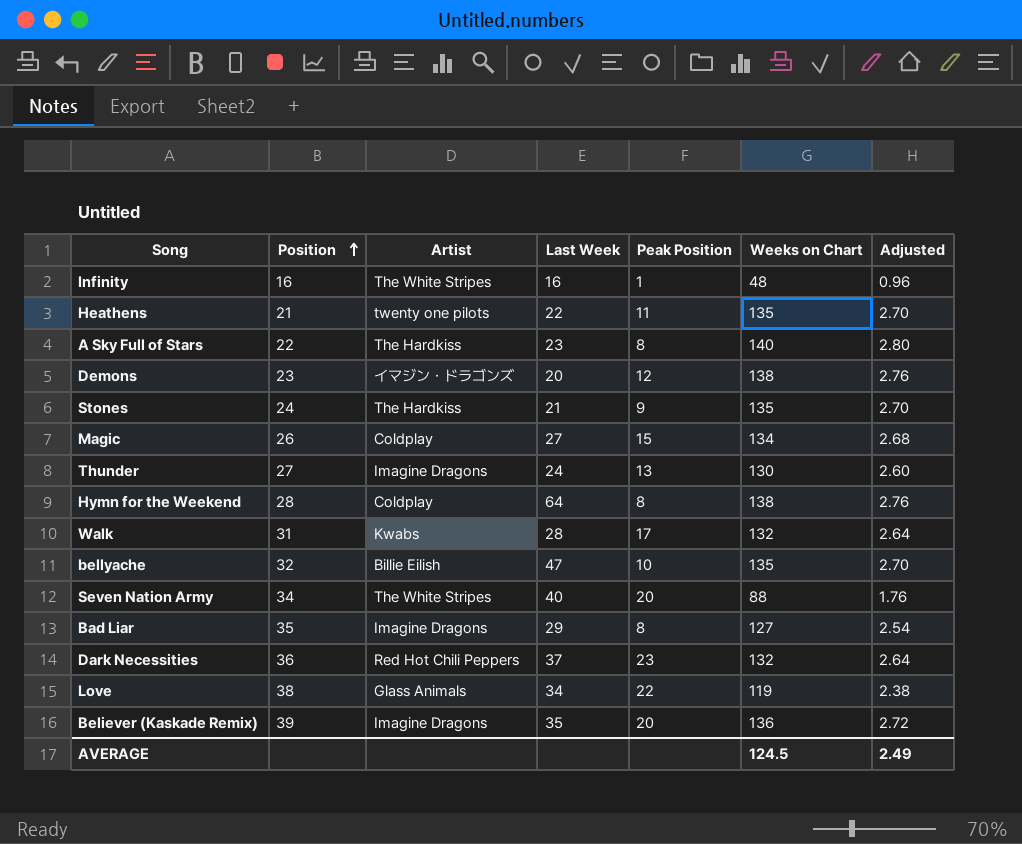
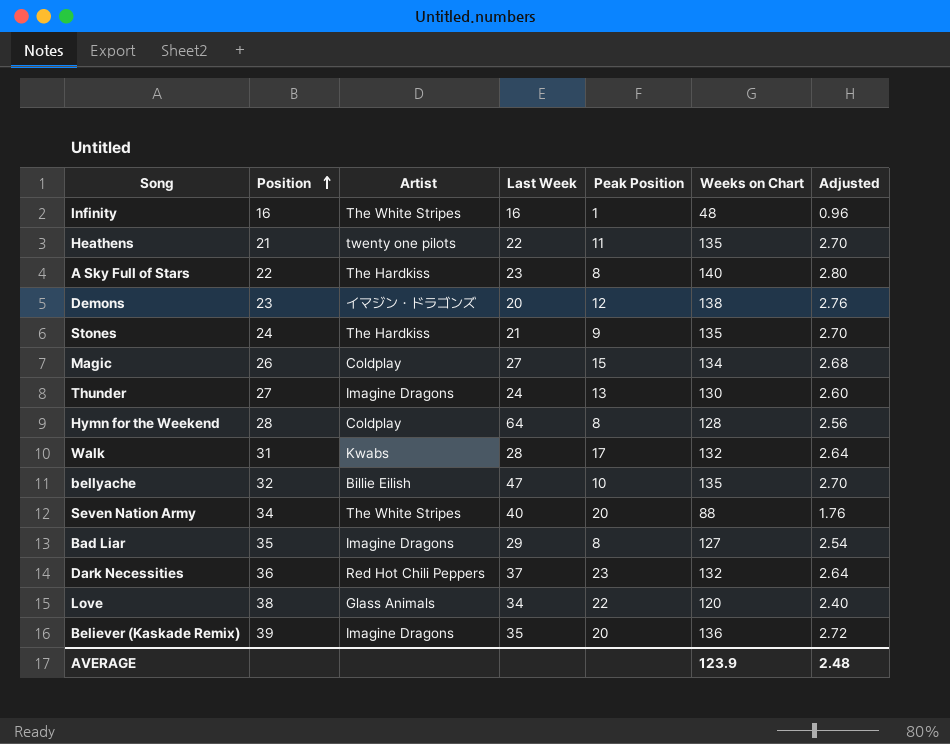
Hymn for the Weekend | Weeks on Chart: 138 -> 128
Hymn for the Weekend | Adjusted: 2.76 -> 2.56
Love | Weeks on Chart: 119 -> 120
Love | Adjusted: 2.38 -> 2.40
AVERAGE | Weeks on Chart: 124.5 -> 123.9
AVERAGE | Adjusted: 2.49 -> 2.48

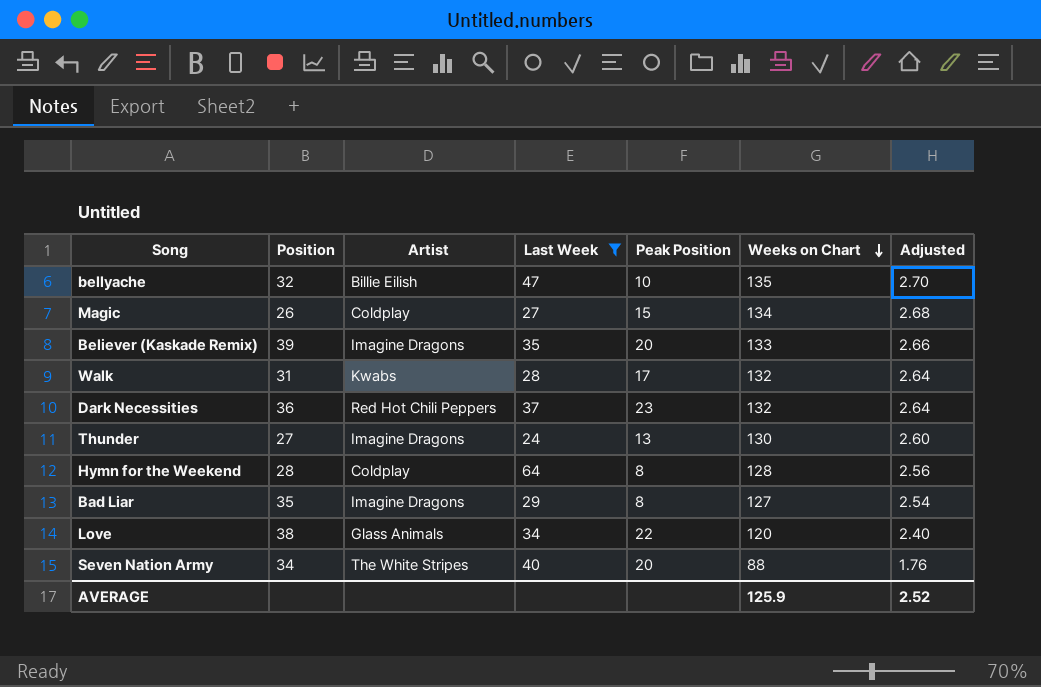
filter: none -> Last Week >= 24
row order: Position ascending -> Weeks on Chart descending
Believer (Kaskade Remix) | Weeks on Chart: 136 -> 133
Believer (Kaskade Remix) | Adjusted: 2.72 -> 2.66
AVERAGE | Weeks on Chart: 123.9 -> 125.9
AVERAGE | Adjusted: 2.48 -> 2.52

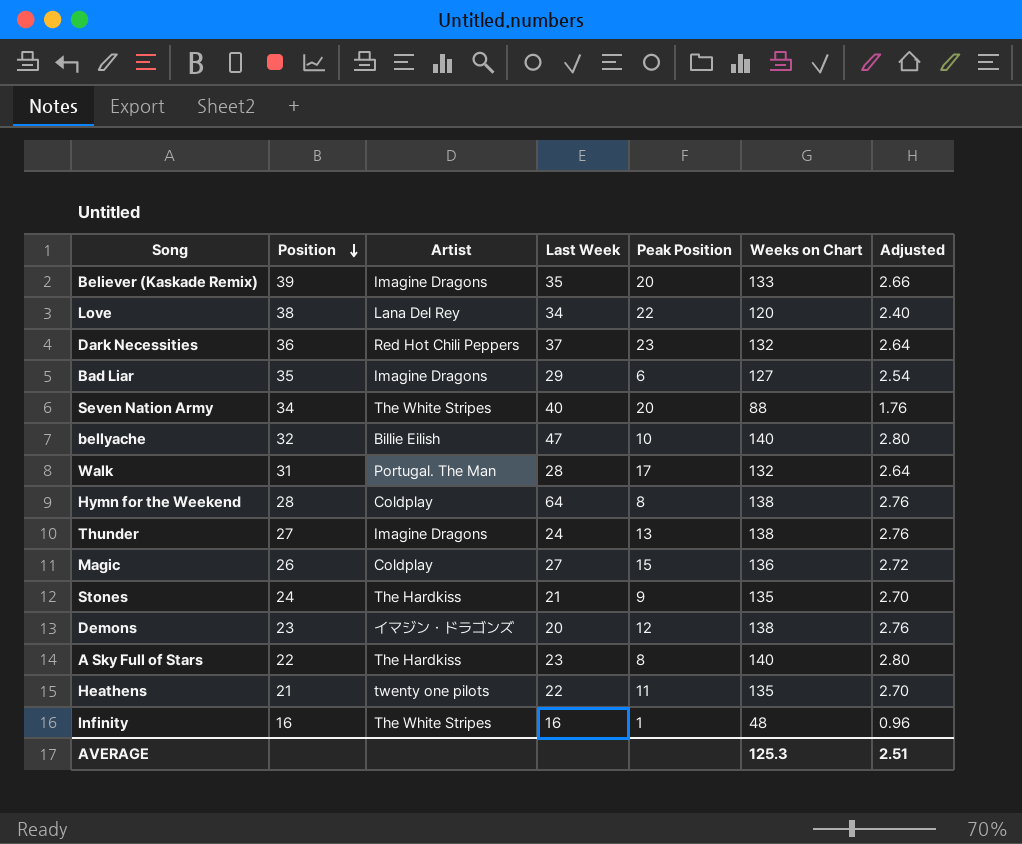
filter: Last Week >= 24 -> none
row order: Weeks on Chart descending -> Position descending
Love | Artist: Glass Animals -> Lana Del Rey
Bad Liar | Peak Position: 8 -> 6
bellyache | Weeks on Chart: 135 -> 140
bellyache | Adjusted: 2.70 -> 2.80
Walk | Artist: Kwabs -> Portugal. The Man
Hymn for the Weekend | Weeks on Chart: 128 -> 138
Hymn for the Weekend | Adjusted: 2.56 -> 2.76
Thunder | Weeks on Chart: 130 -> 138
Thunder | Adjusted: 2.60 -> 2.76
Magic | Weeks on Chart: 134 -> 136
Magic | Adjusted: 2.68 -> 2.72
AVERAGE | Weeks on Chart: 125.9 -> 125.3
AVERAGE | Adjusted: 2.52 -> 2.51

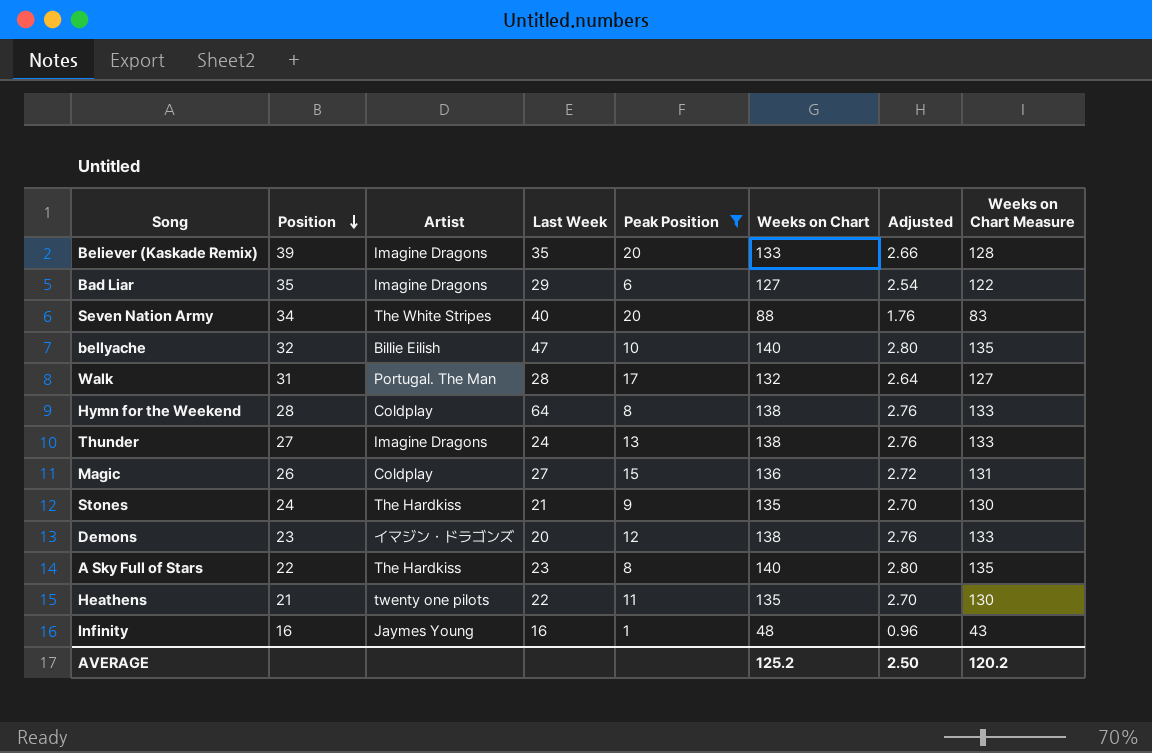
filter: none -> Peak Position <= 20
column Weeks on Chart Measure | formula: none -> [Weeks on Chart] - 5
Infinity | Artist: The White Stripes -> Jaymes Young
AVERAGE | Weeks on Chart: 125.3 -> 125.2
AVERAGE | Adjusted: 2.51 -> 2.50

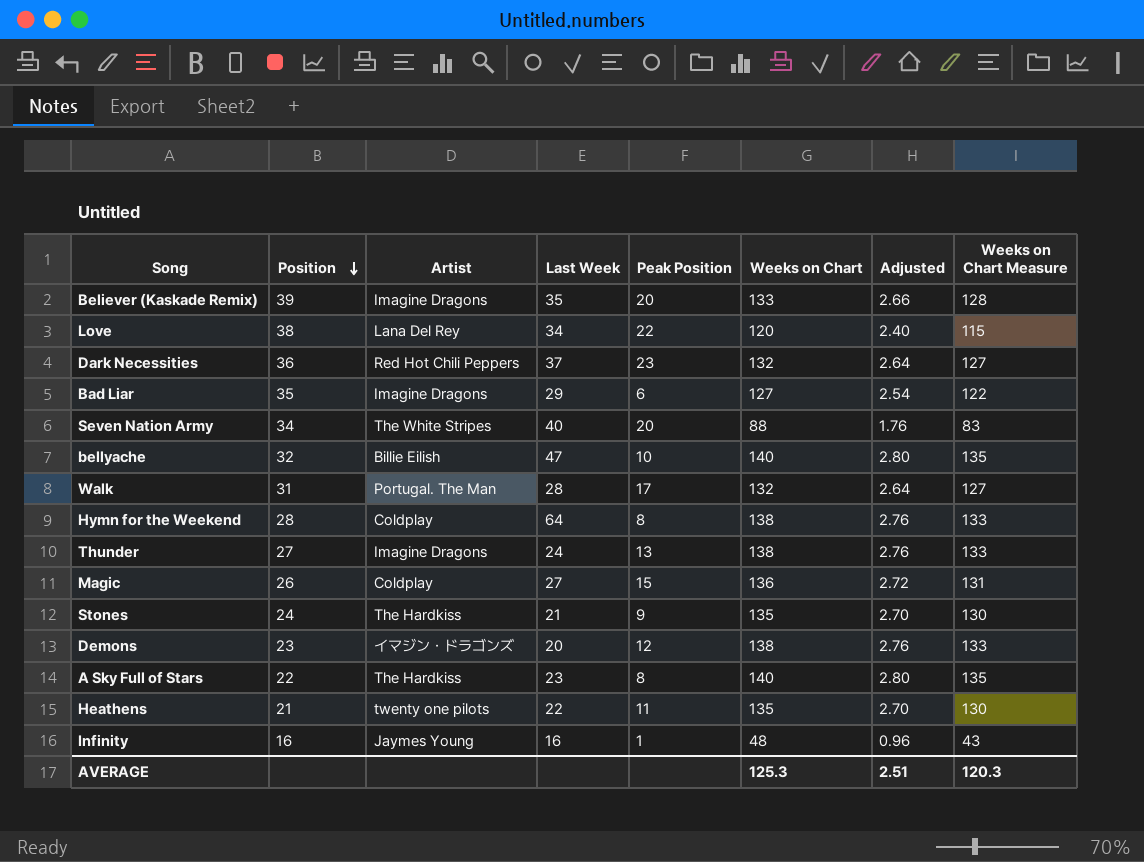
filter: Peak Position <= 20 -> none
AVERAGE | Weeks on Chart: 125.2 -> 125.3
AVERAGE | Adjusted: 2.50 -> 2.51
AVERAGE | Weeks on Chart Measure: 120.2 -> 120.3

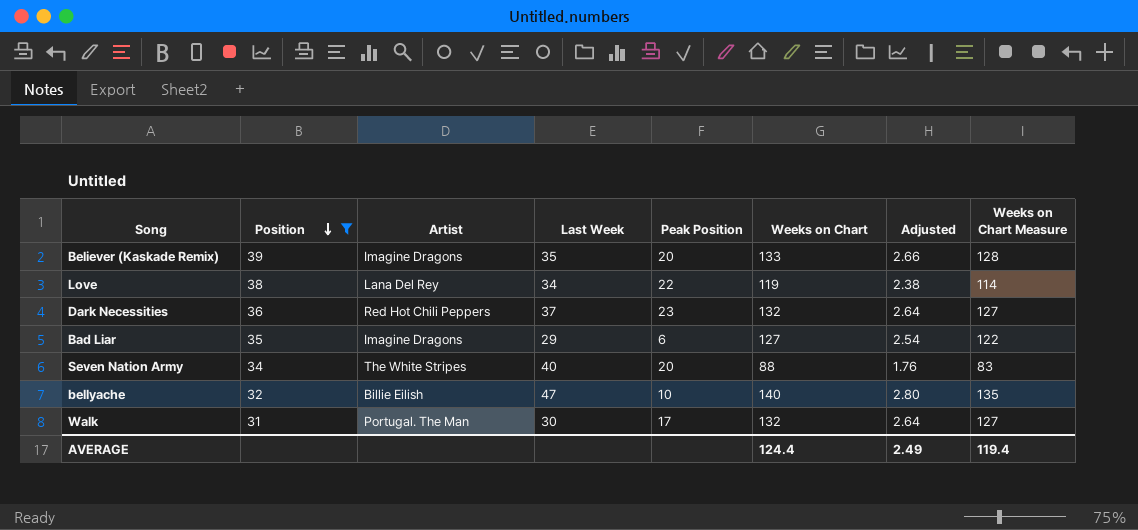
filter: none -> Position >= 31
Love | Weeks on Chart: 120 -> 119
Love | Adjusted: 2.40 -> 2.38
Love | Weeks on Chart Measure: 115 -> 114
Walk | Last Week: 28 -> 30
AVERAGE | Weeks on Chart: 125.3 -> 124.4
AVERAGE | Adjusted: 2.51 -> 2.49
AVERAGE | Weeks on Chart Measure: 120.3 -> 119.4

